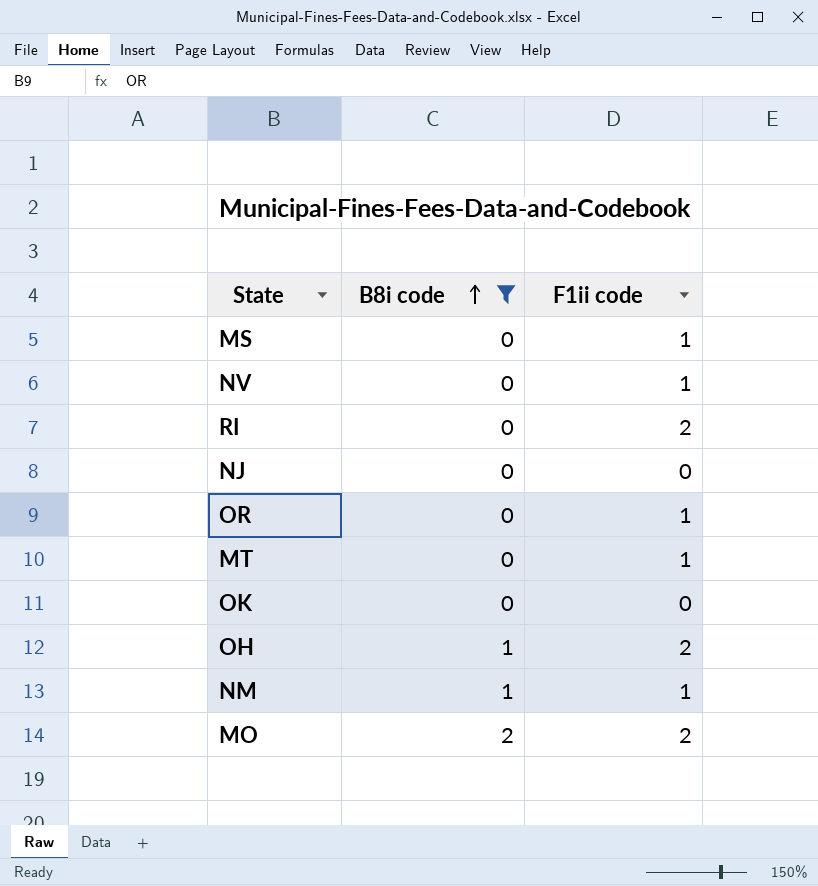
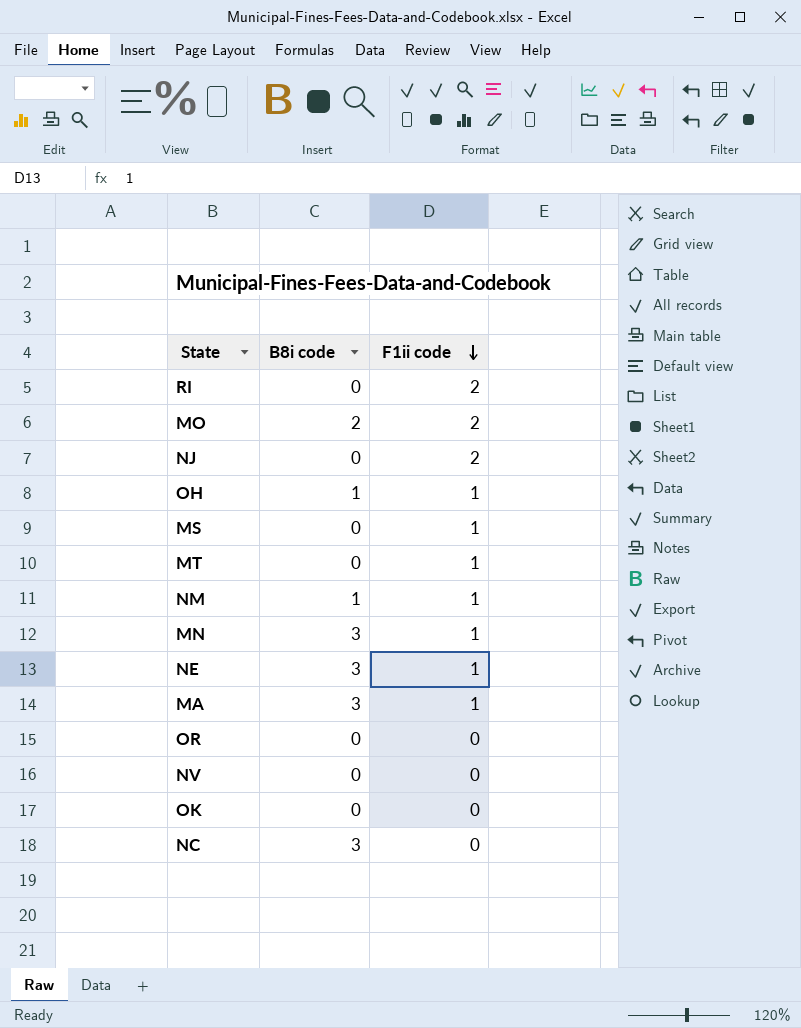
filter: B8i code != 3 -> none
row order: B8i code ascending -> F1ii code descending
NJ | F1ii code: 0 -> 2
OH | F1ii code: 2 -> 1
OR | F1ii code: 1 -> 0
NV | F1ii code: 1 -> 0

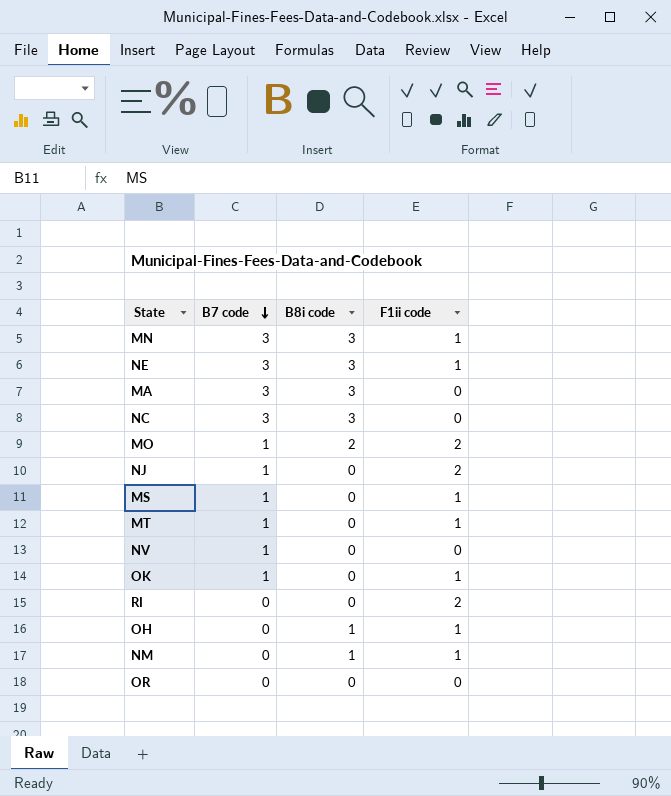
row order: F1ii code descending -> B7 code descending
column B7 code | position: none -> 2
MA | F1ii code: 1 -> 0
OK | F1ii code: 0 -> 1

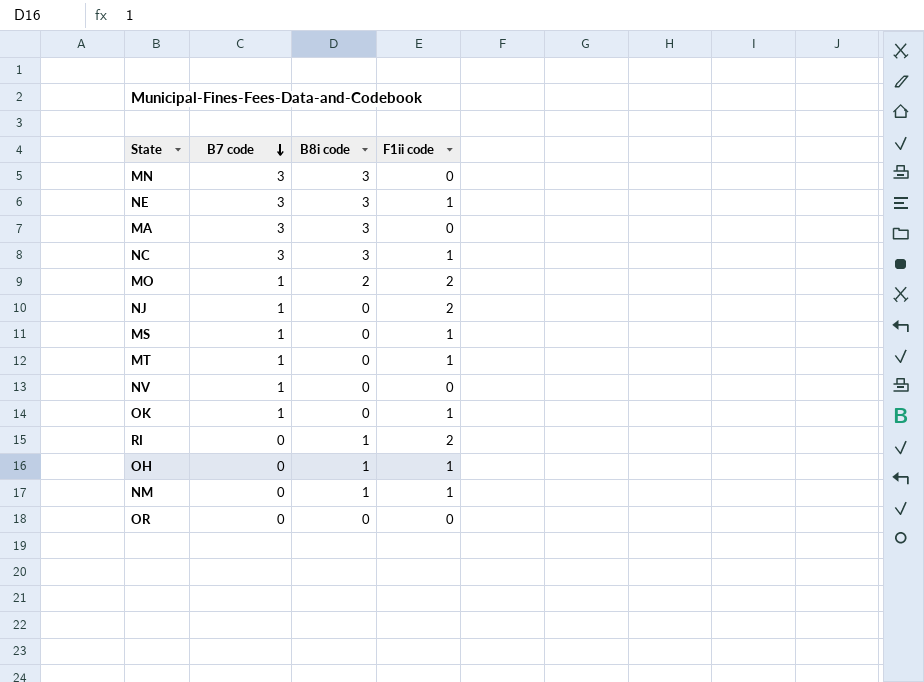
MN | F1ii code: 1 -> 0
NC | F1ii code: 0 -> 1
RI | B8i code: 0 -> 1

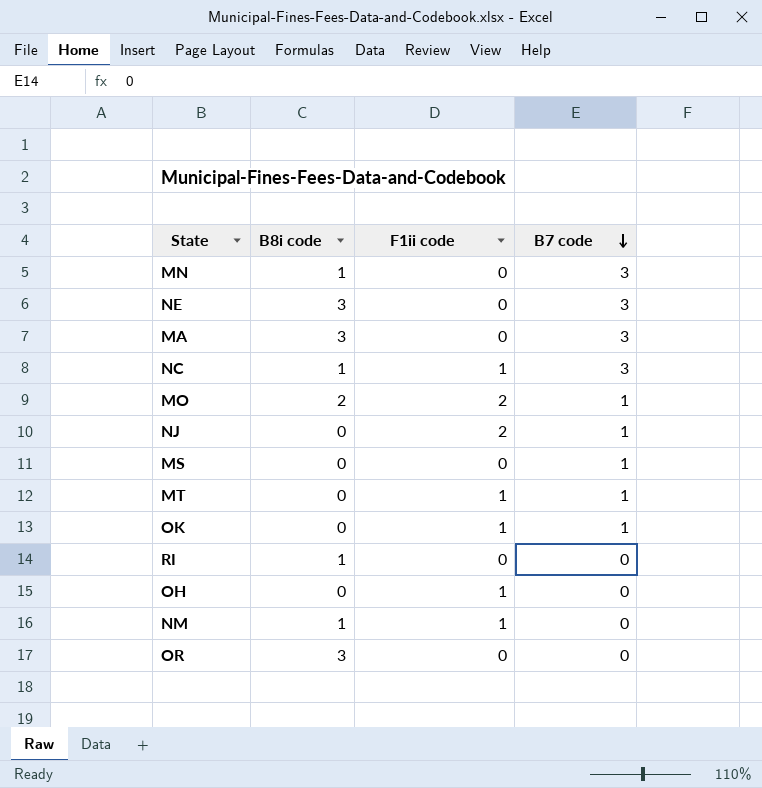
column B7 code | position: 2 -> 4
row NV: 1 | 0 | 0 -> none
MN | B8i code: 3 -> 1
NE | F1ii code: 1 -> 0
NC | B8i code: 3 -> 1
MS | F1ii code: 1 -> 0
RI | F1ii code: 2 -> 0
OH | B8i code: 1 -> 0
OR | B8i code: 0 -> 3

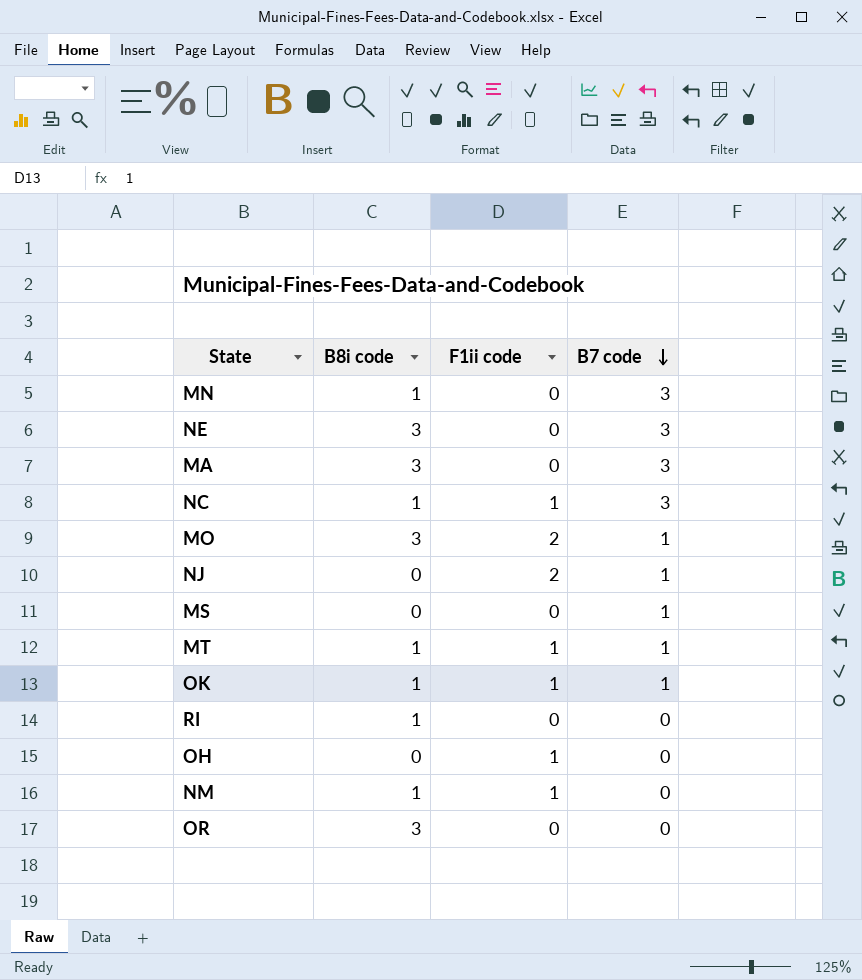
MO | B8i code: 2 -> 3
MT | B8i code: 0 -> 1
OK | B8i code: 0 -> 1

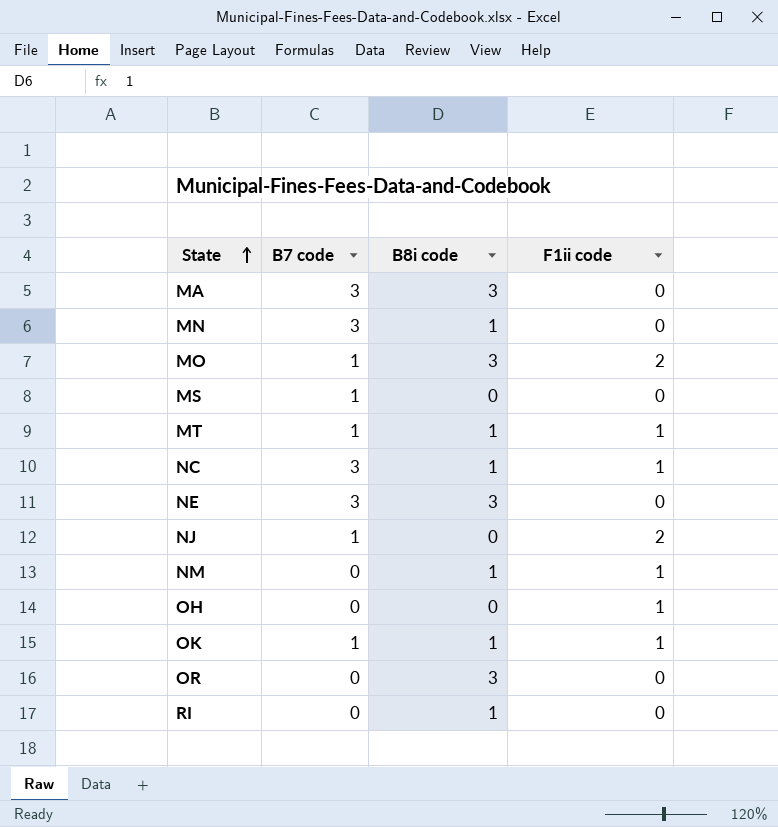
row order: B7 code descending -> State ascending
column B7 code | position: 4 -> 2

